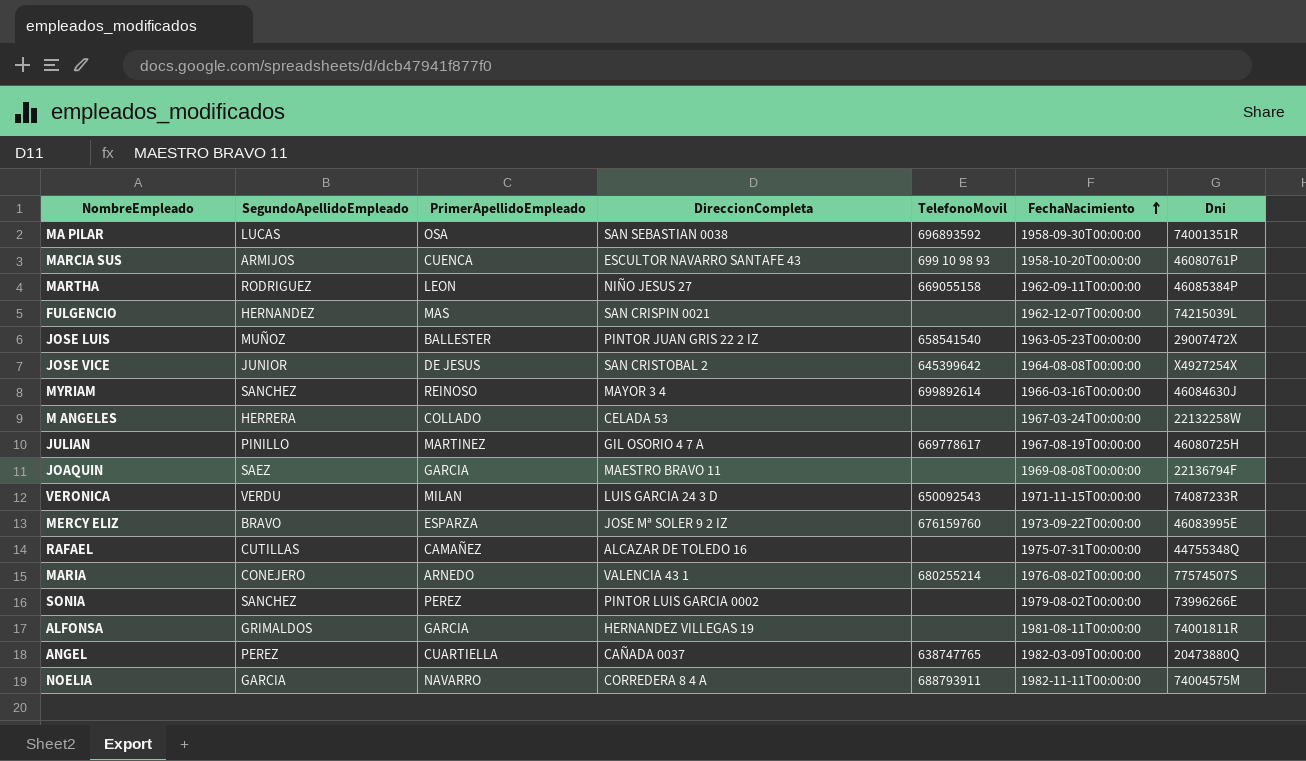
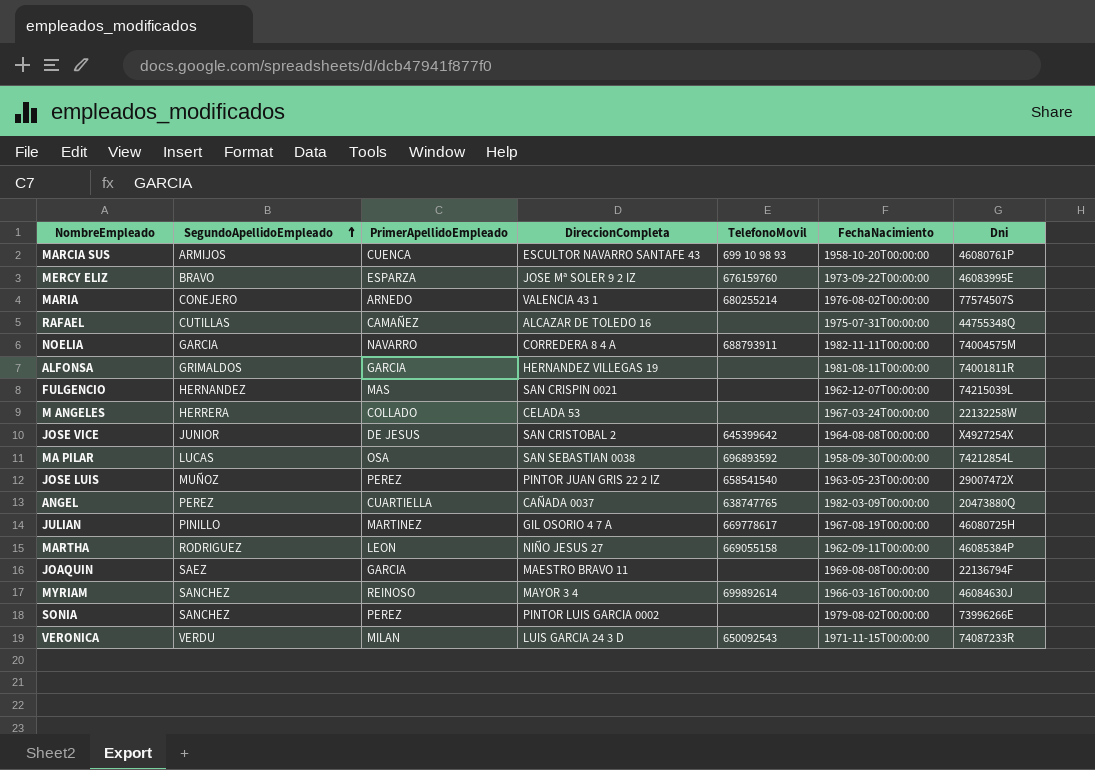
row order: FechaNacimiento ascending -> SegundoApellidoEmpleado ascending
MA PILAR | Dni: 74001351R -> 74212854L
JOSE LUIS | PrimerApellidoEmpleado: BALLESTER -> PEREZ

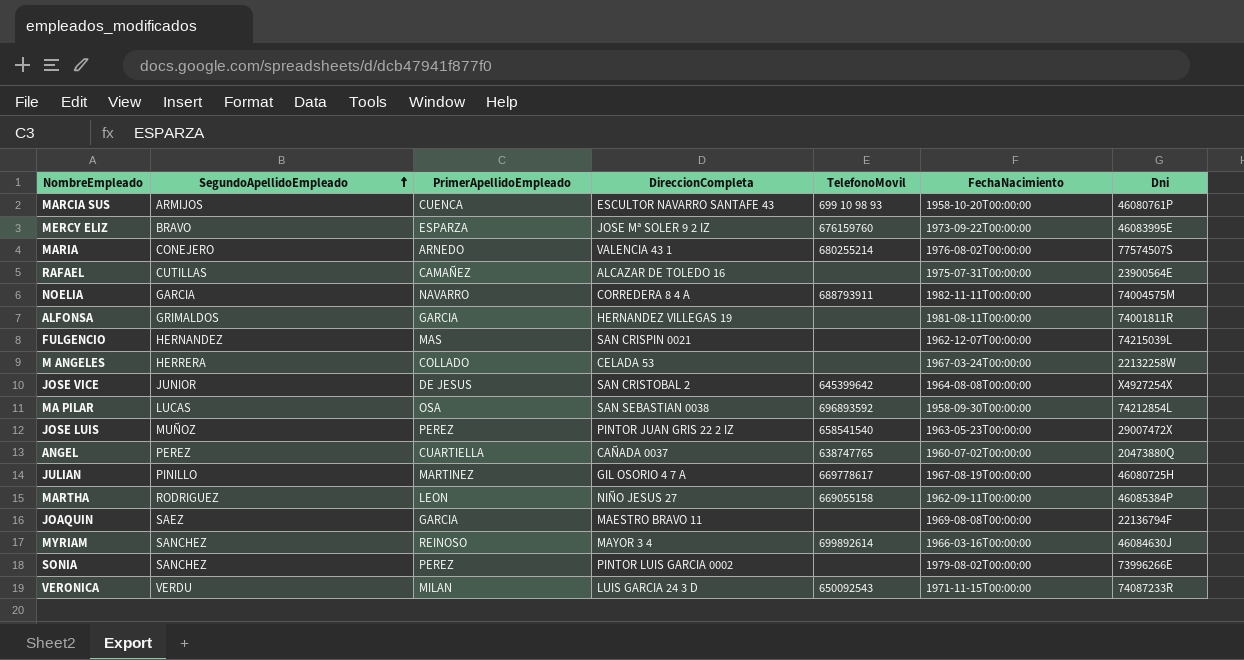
RAFAEL | Dni: 44755348Q -> 23900564E
ANGEL | FechaNacimiento: 1982-03-09T00:00:00 -> 1960-07-02T00:00:00

